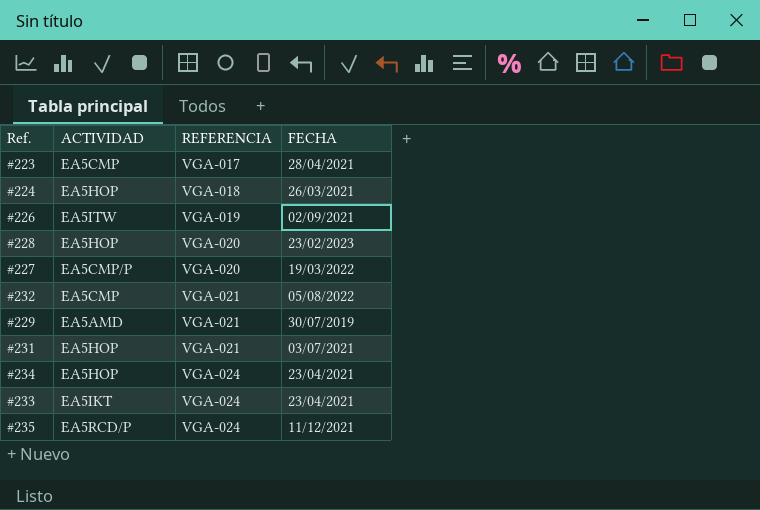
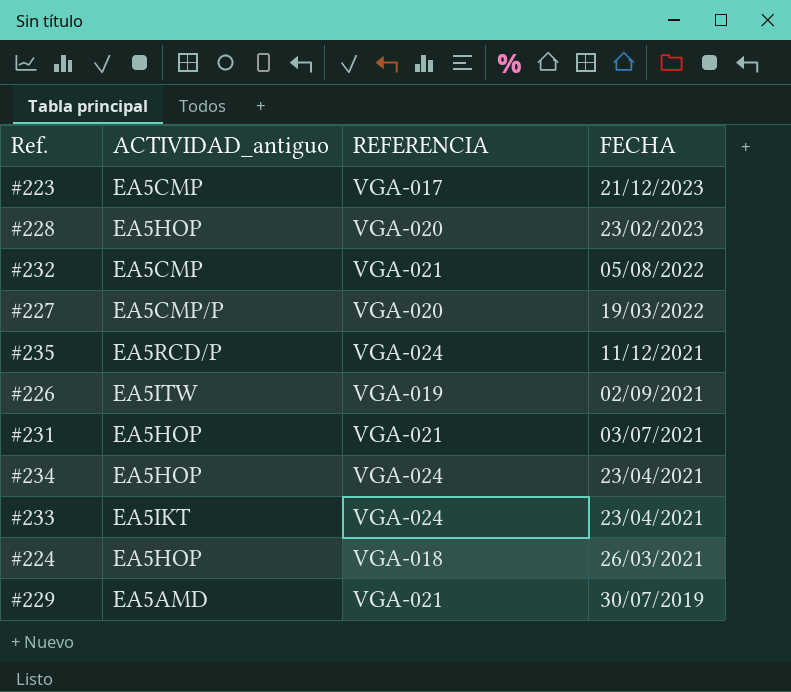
row order: REFERENCIA ascending -> FECHA descending
column name: ACTIVIDAD -> ACTIVIDAD_antiguo
#223 | FECHA: 28/04/2021 -> 21/12/2023

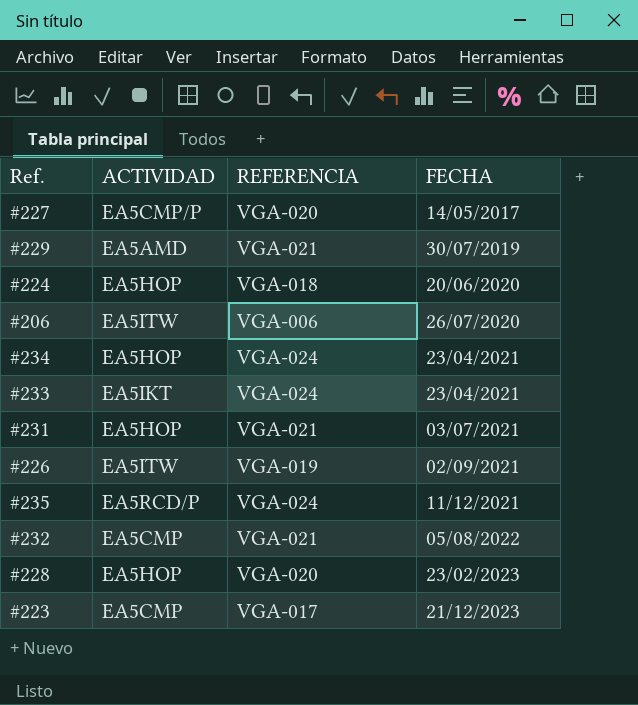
row order: FECHA descending -> FECHA ascending
column name: ACTIVIDAD_antiguo -> ACTIVIDAD
#227 | FECHA: 19/03/2022 -> 14/05/2017
#224 | FECHA: 26/03/2021 -> 20/06/2020
row #206: none -> EA5ITW | VGA-006 | 26/07/2020

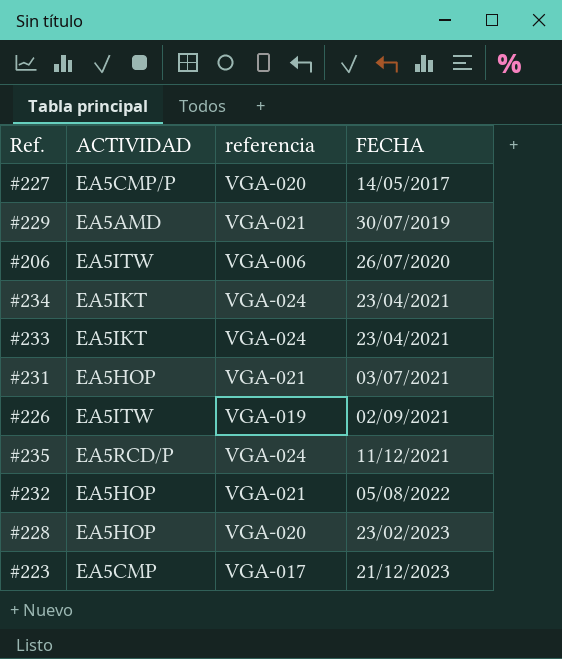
column name: REFERENCIA -> referencia
row #224: EA5HOP | VGA-018 | 20/06/2020 -> none
#234 | ACTIVIDAD: EA5HOP -> EA5IKT
#232 | ACTIVIDAD: EA5CMP -> EA5HOP

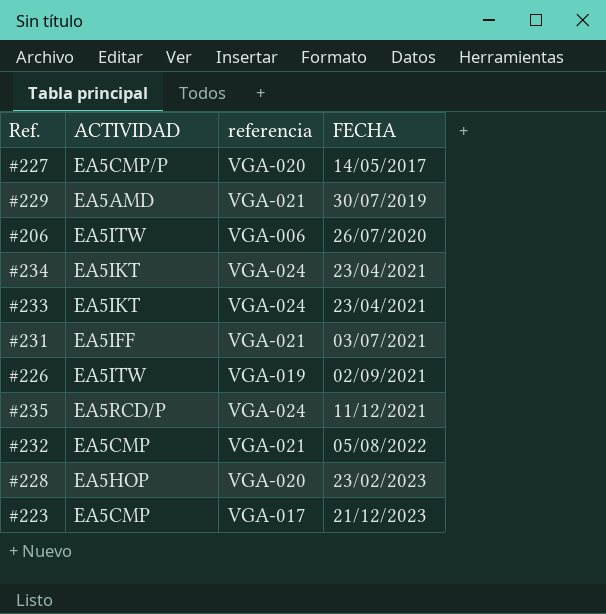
#231 | ACTIVIDAD: EA5HOP -> EA5IFF
#232 | ACTIVIDAD: EA5HOP -> EA5CMP

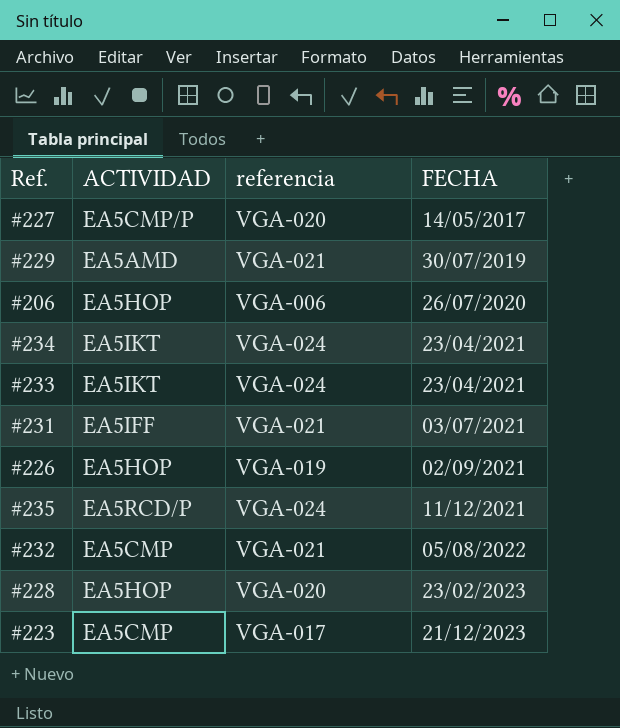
#206 | ACTIVIDAD: EA5ITW -> EA5HOP
#226 | ACTIVIDAD: EA5ITW -> EA5HOP

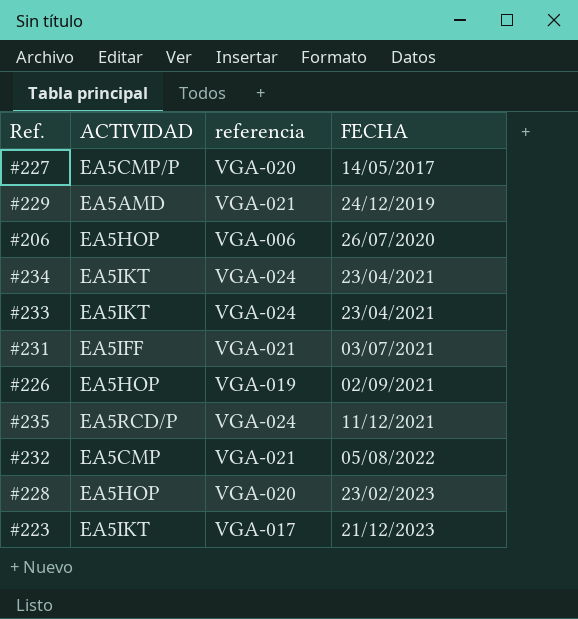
#229 | FECHA: 30/07/2019 -> 24/12/2019
#223 | ACTIVIDAD: EA5CMP -> EA5IKT

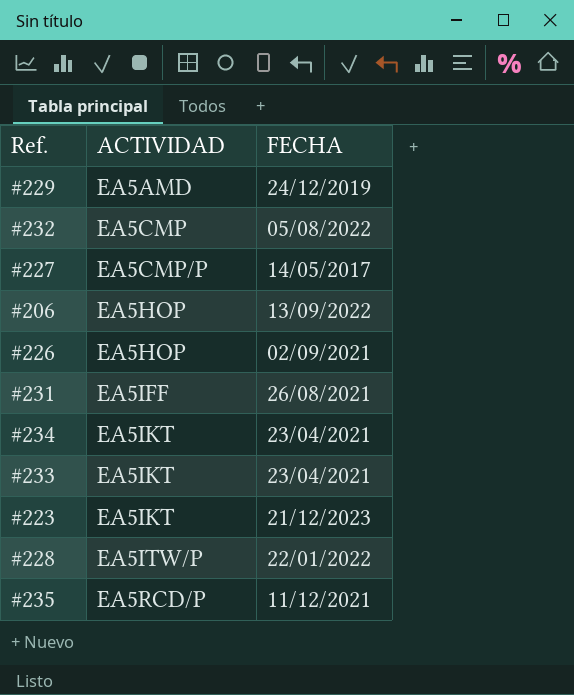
row order: FECHA ascending -> ACTIVIDAD ascending
column referencia | position: 3 -> none
#206 | FECHA: 26/07/2020 -> 13/09/2022
#231 | FECHA: 03/07/2021 -> 26/08/2021
#228 | ACTIVIDAD: EA5HOP -> EA5ITW/P
#228 | FECHA: 23/02/2023 -> 22/01/2022

